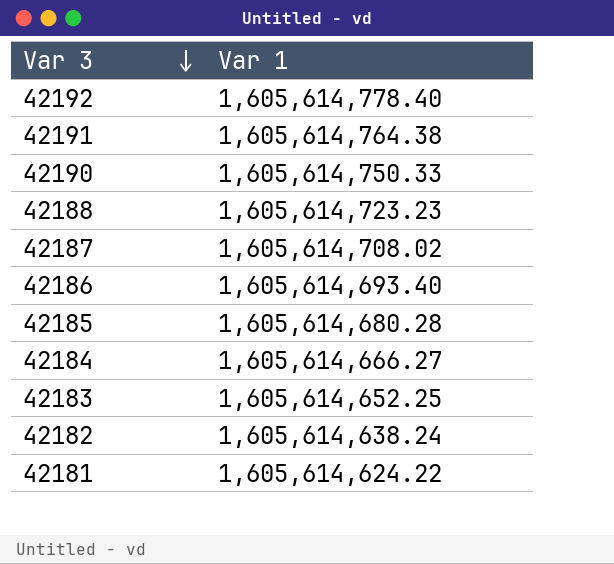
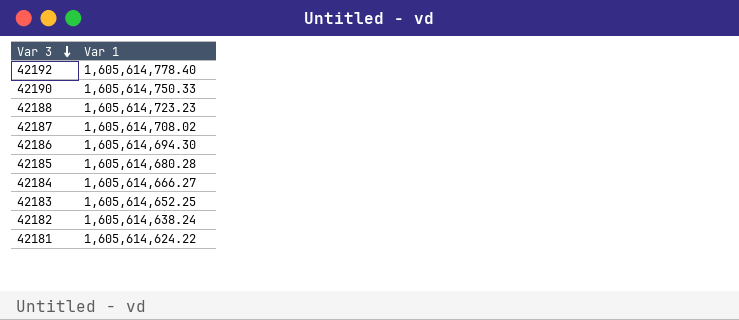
row 42191: 1,605,614,764.38 -> none
42186 | Var 1: 1,605,614,693.40 -> 1,605,614,694.30

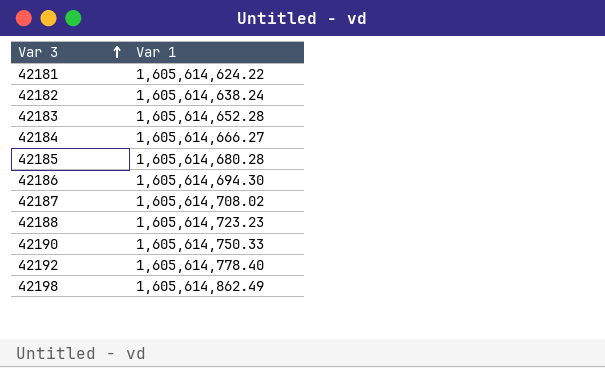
row order: Var 3 descending -> Var 3 ascending
42183 | Var 1: 1,605,614,652.25 -> 1,605,614,652.28
row 42198: none -> 1,605,614,862.49

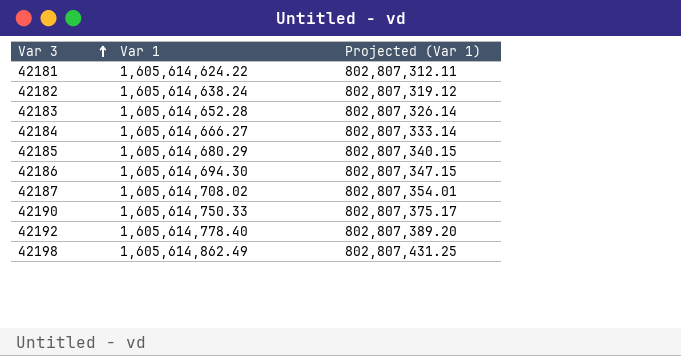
column Projected (Var 1) | formula: none -> [Var 1] * 0.5
row 42188: 1,605,614,723.23 -> none
42185 | Var 1: 1,605,614,680.28 -> 1,605,614,680.29

